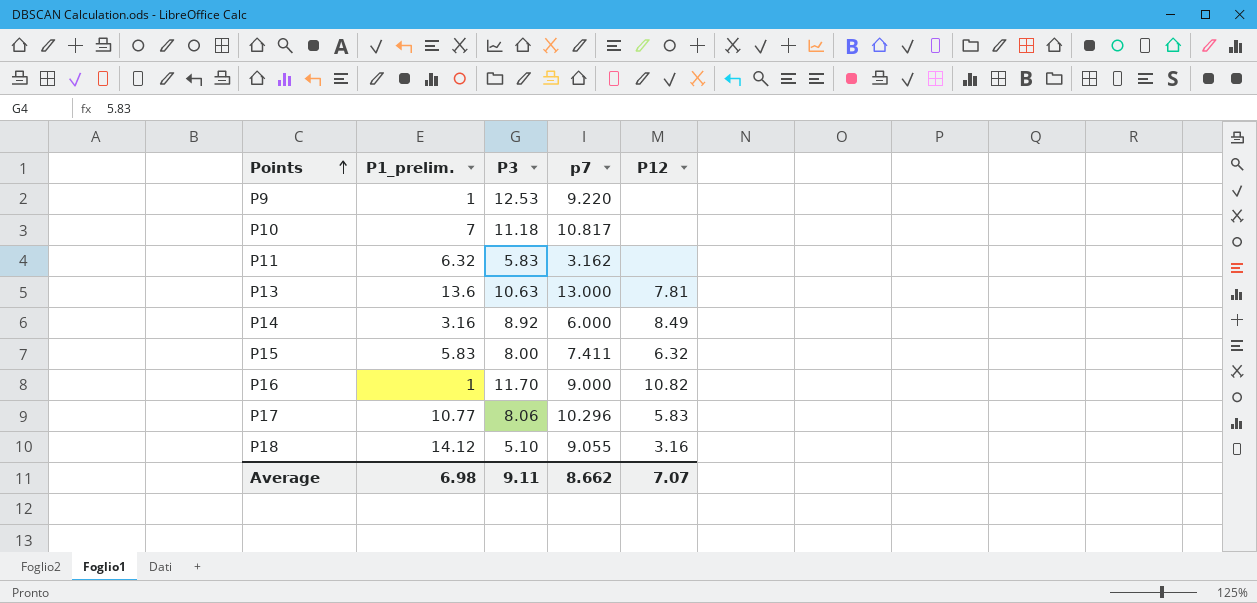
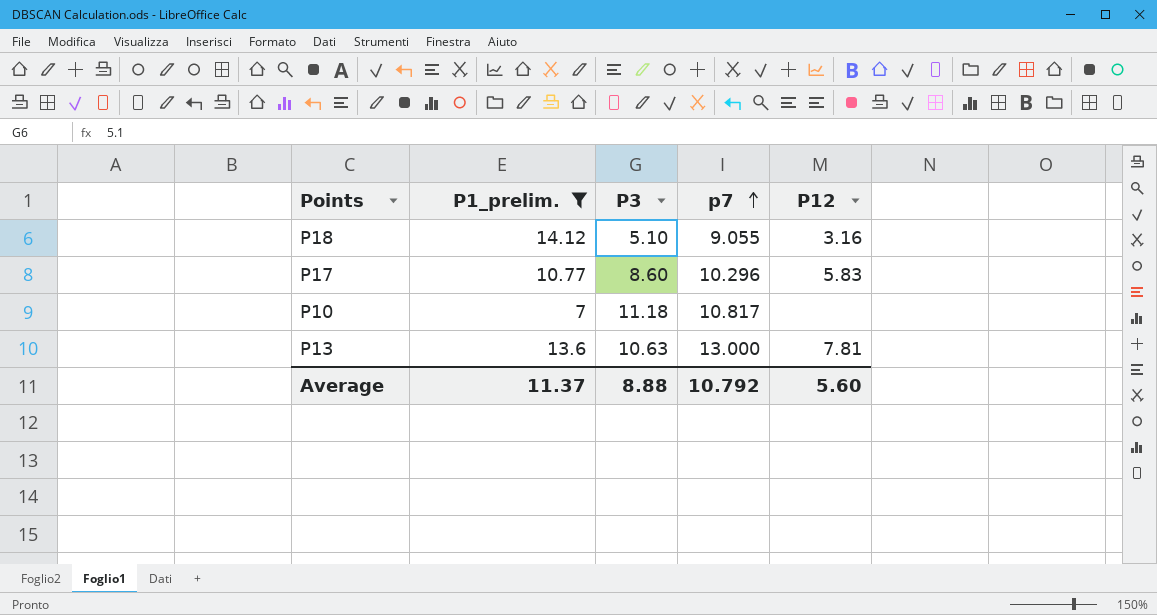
filter: none -> P1_prelim. >= 7
row order: Points ascending -> p7 ascending
P17 | P3: 8.06 -> 8.60
Average | P1_prelim.: 6.98 -> 11.37
Average | P3: 9.11 -> 8.88
Average | p7: 8.662 -> 10.792
Average | P12: 7.07 -> 5.60

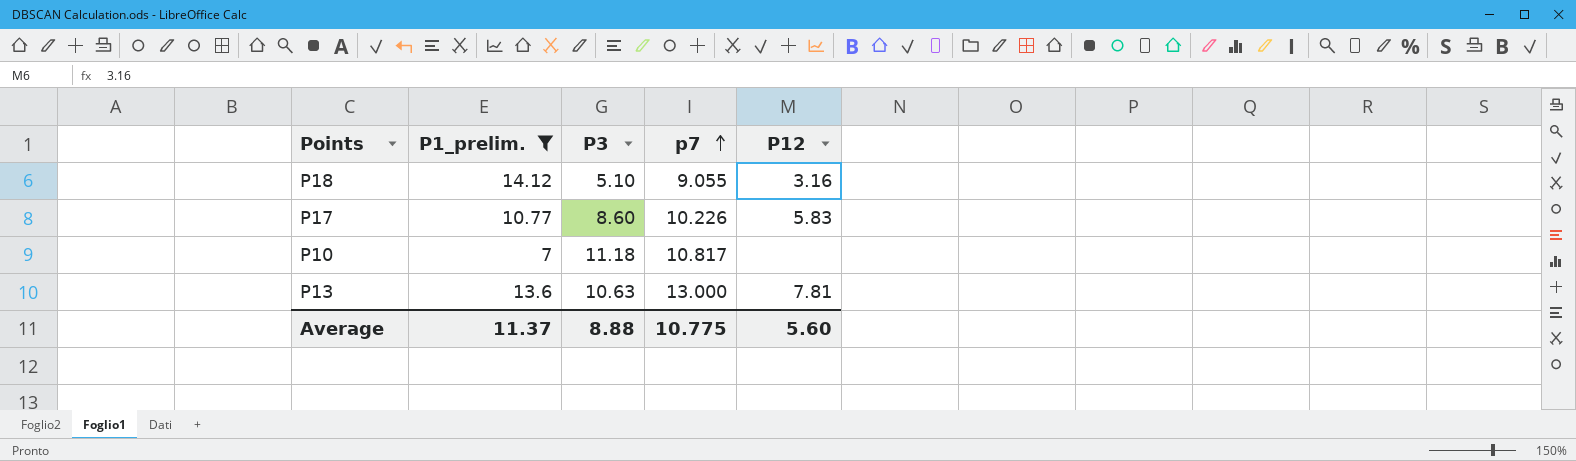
P17 | p7: 10.296 -> 10.226
Average | p7: 10.792 -> 10.775

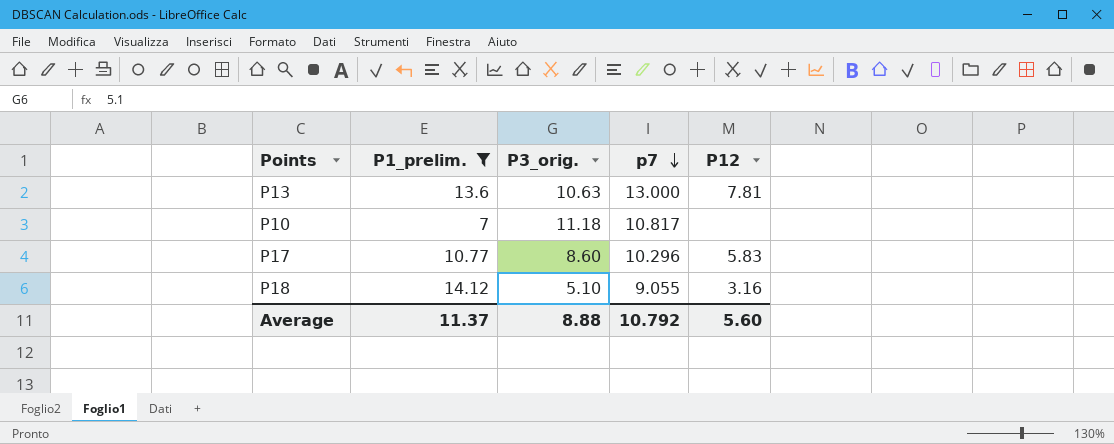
row order: p7 ascending -> p7 descending
column name: P3 -> P3_orig.
P17 | p7: 10.226 -> 10.296
Average | p7: 10.775 -> 10.792

